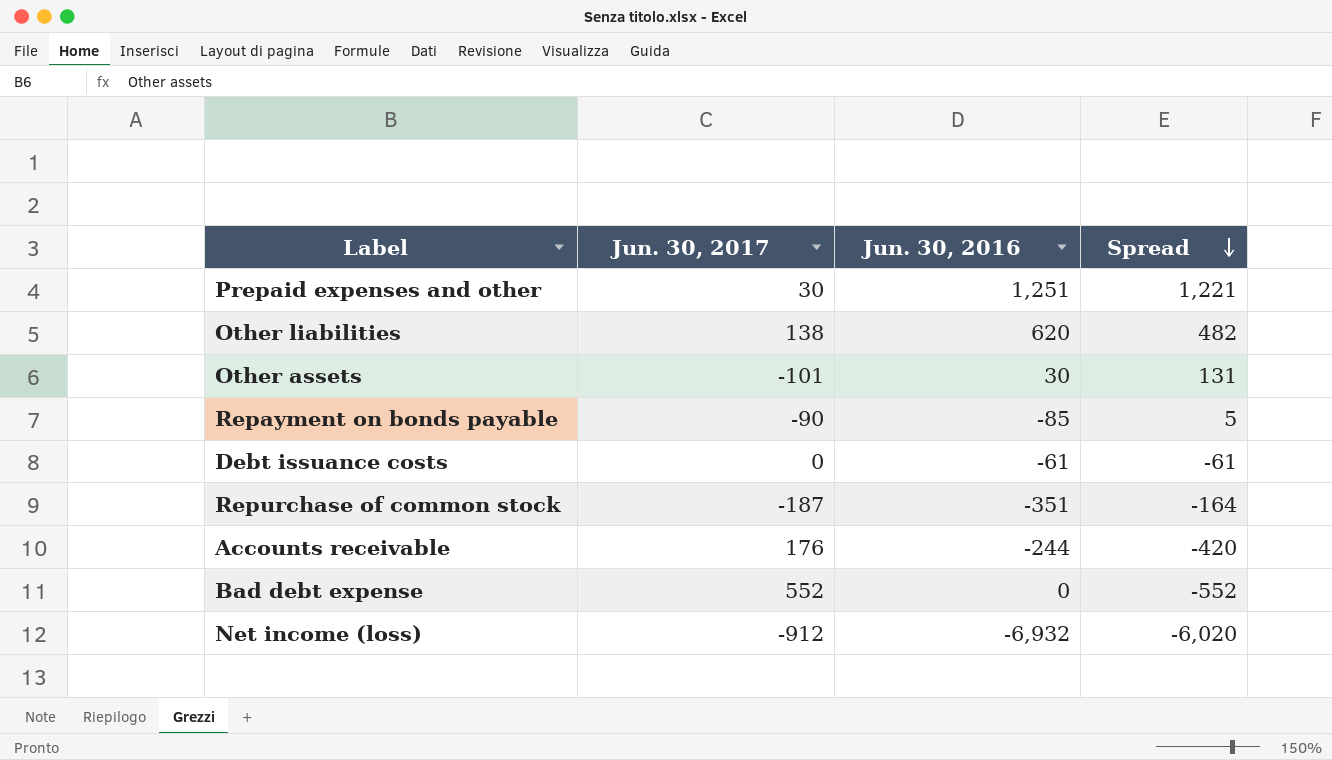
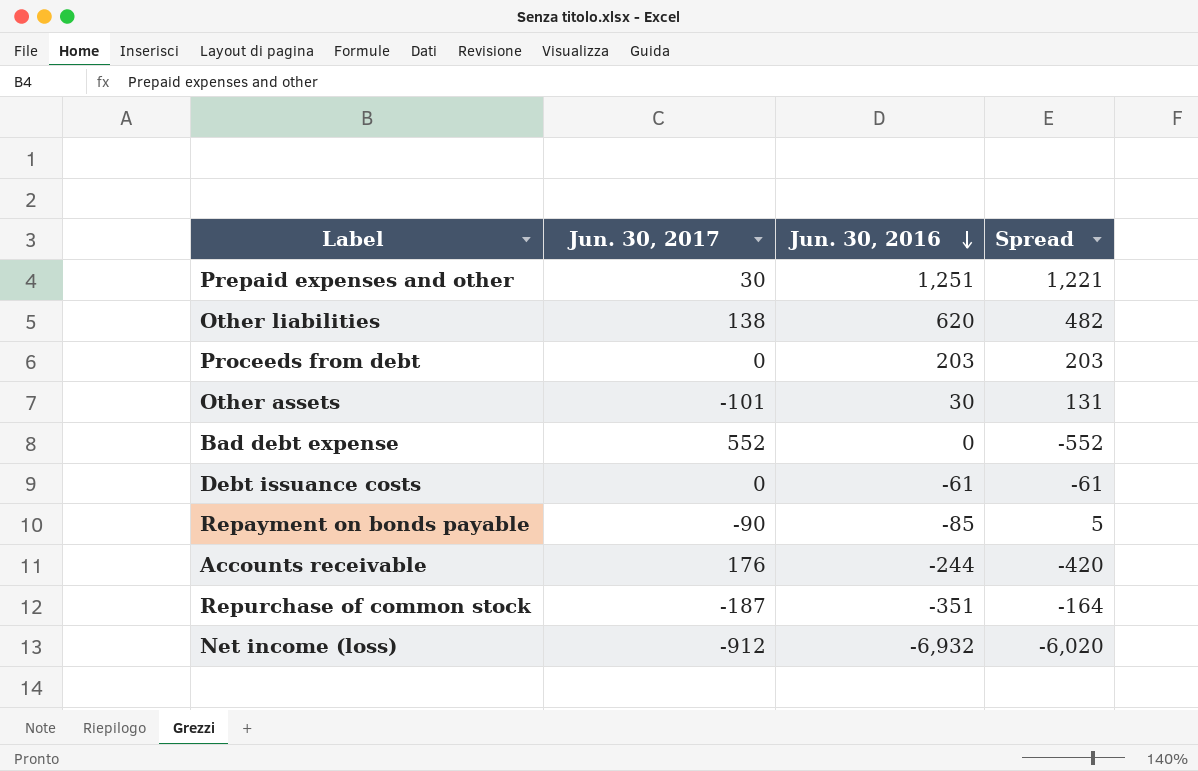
row order: Spread descending -> Jun. 30, 2016 descending
row Proceeds from debt: none -> 0 | 203 | 203

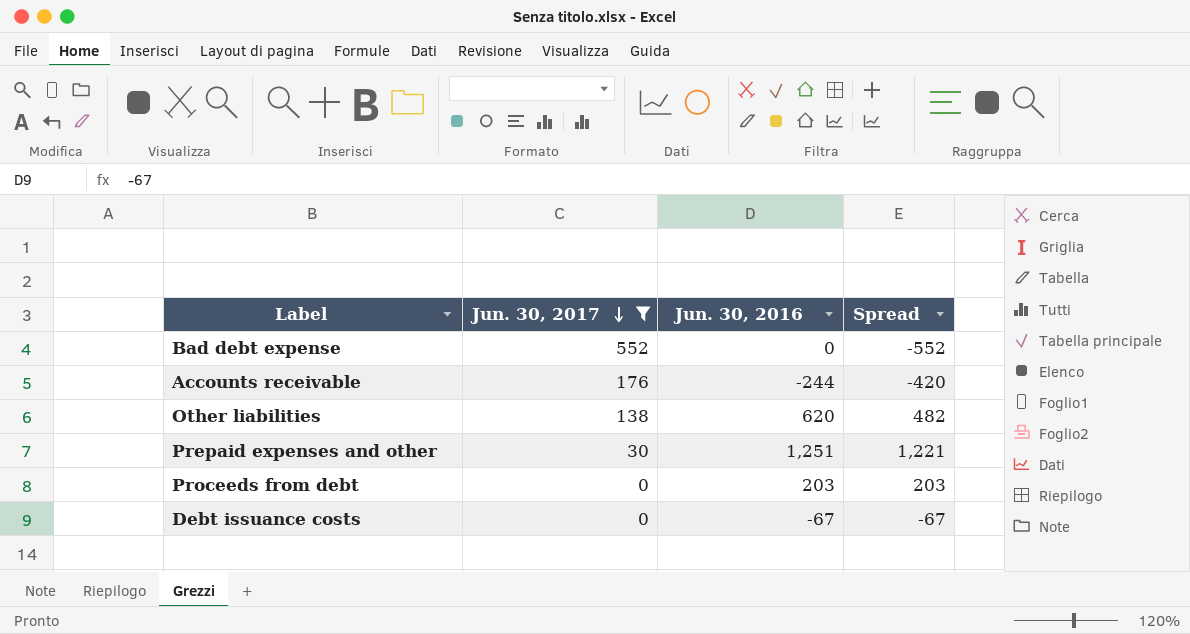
filter: none -> Jun. 30, 2017 >= 0
row order: Jun. 30, 2016 descending -> Jun. 30, 2017 descending
Debt issuance costs | Jun. 30, 2016: -61 -> -67
Debt issuance costs | Spread: -61 -> -67

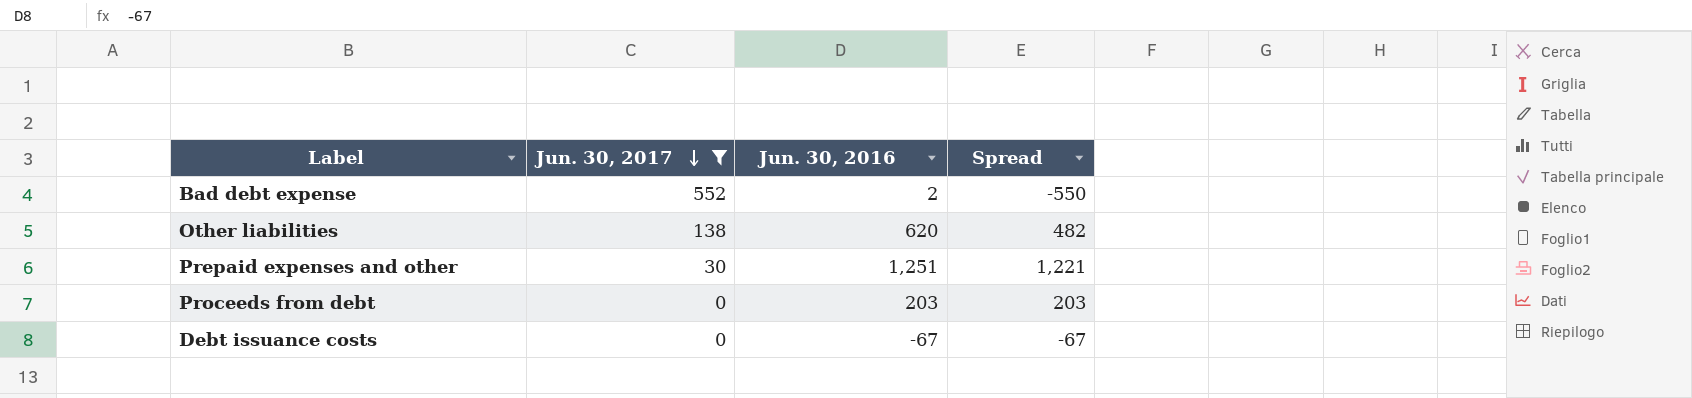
row Accounts receivable: 176 | -244 | -420 -> none
Bad debt expense | Jun. 30, 2016: 0 -> 2
Bad debt expense | Spread: -552 -> -550

